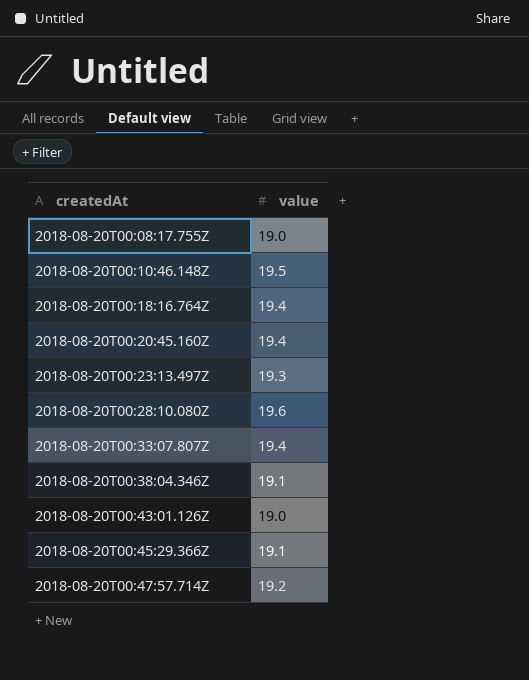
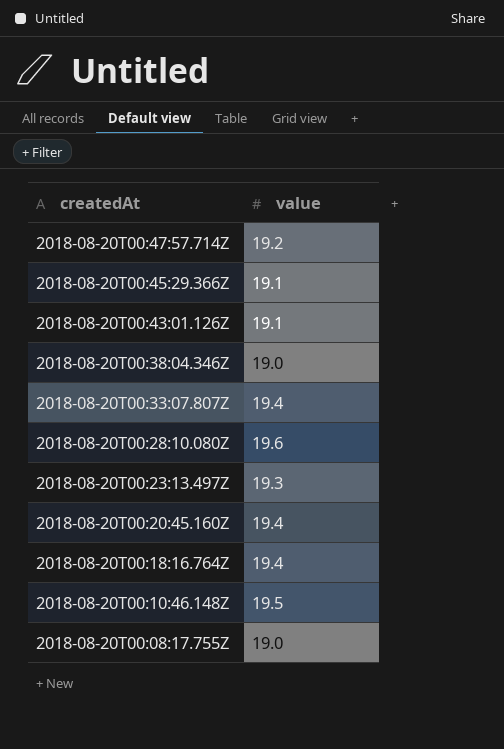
row order: createdAt ascending -> createdAt descending
2018-08-20T00:43:01.126Z | value: 19.0 -> 19.1
2018-08-20T00:38:04.346Z | value: 19.1 -> 19.0

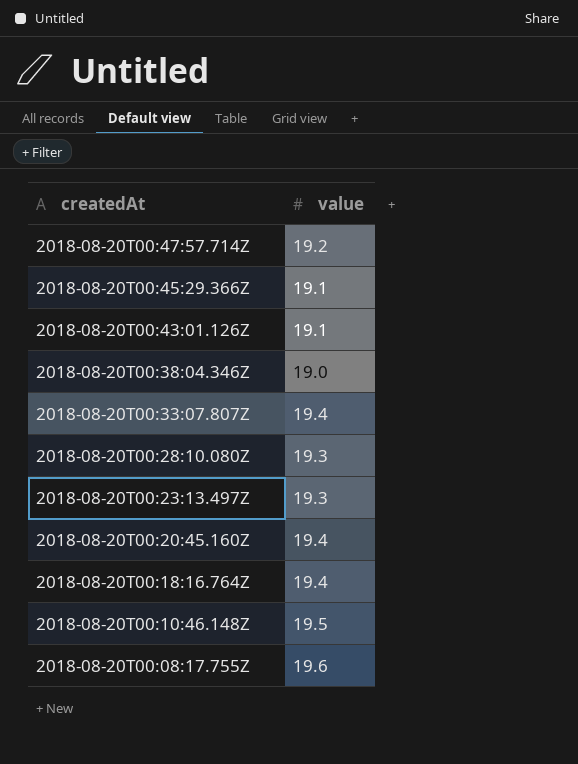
2018-08-20T00:28:10.080Z | value: 19.6 -> 19.3
2018-08-20T00:08:17.755Z | value: 19.0 -> 19.6

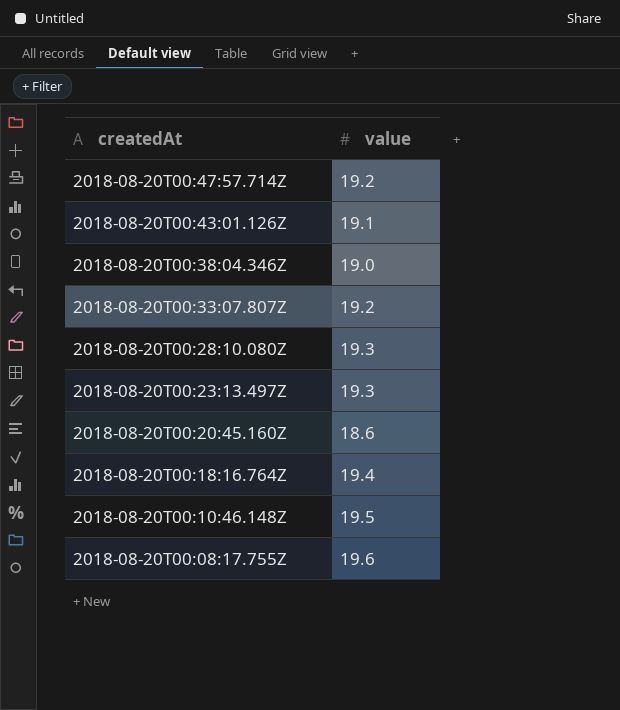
row 2018-08-20T00:45:29.366Z: 19.1 -> none
2018-08-20T00:33:07.807Z | value: 19.4 -> 19.2
2018-08-20T00:20:45.160Z | value: 19.4 -> 18.6

